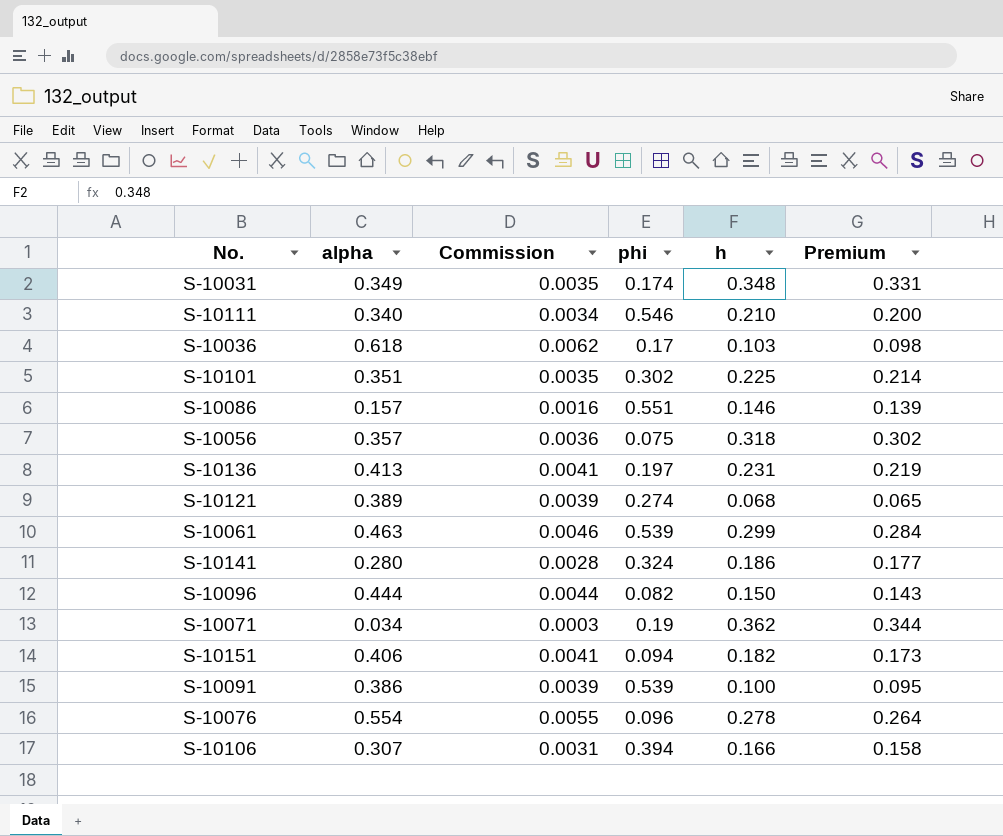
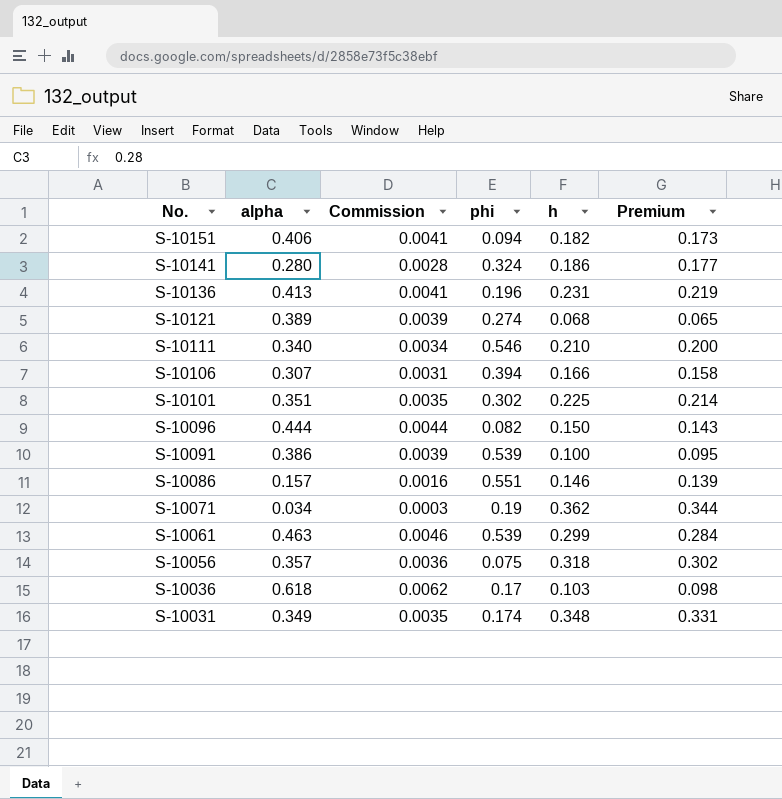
row order: none -> No. descending
row S-10076: 0.554 | 0.0055 | 0.096 | 0.278 | 0.264 -> none
S-10136 | phi: 0.197 -> 0.196

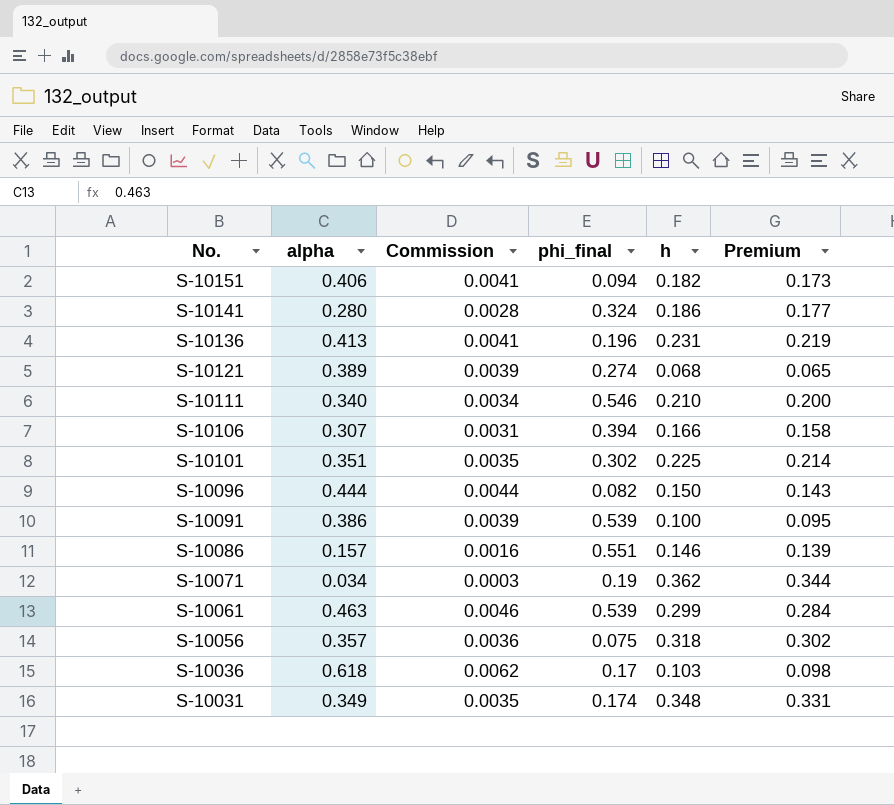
column name: phi -> phi_final

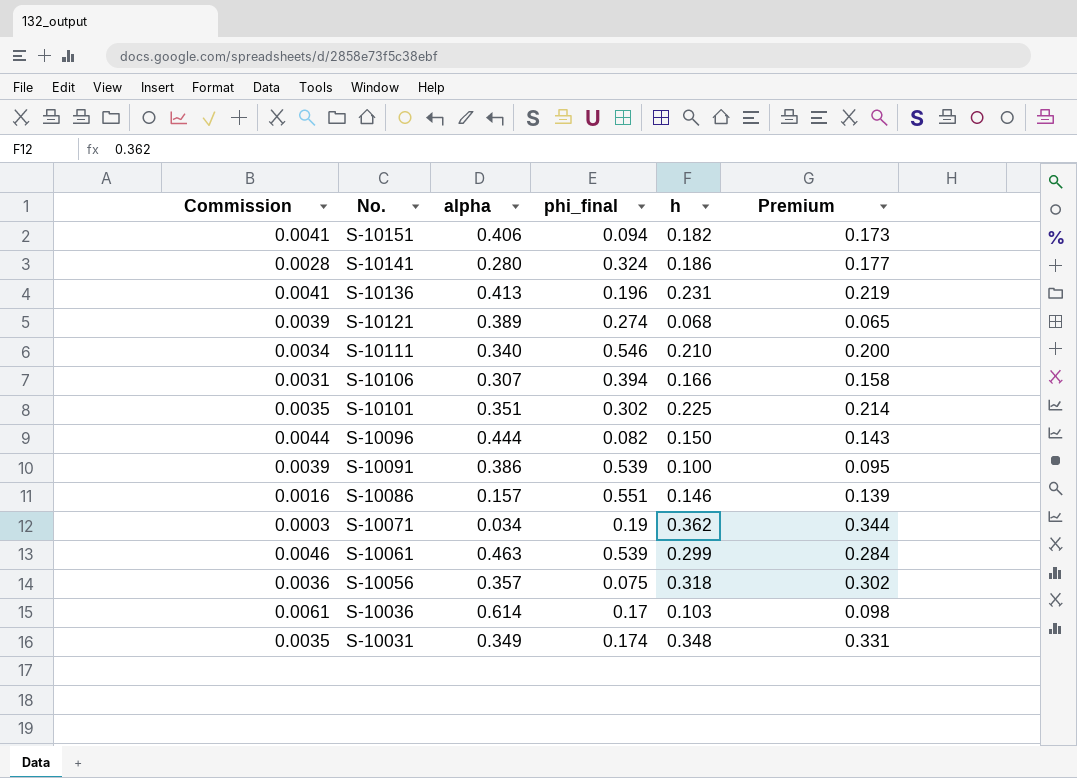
column Commission | position: 3 -> 1
S-10036 | Commission: 0.0062 -> 0.0061
S-10036 | alpha: 0.618 -> 0.614

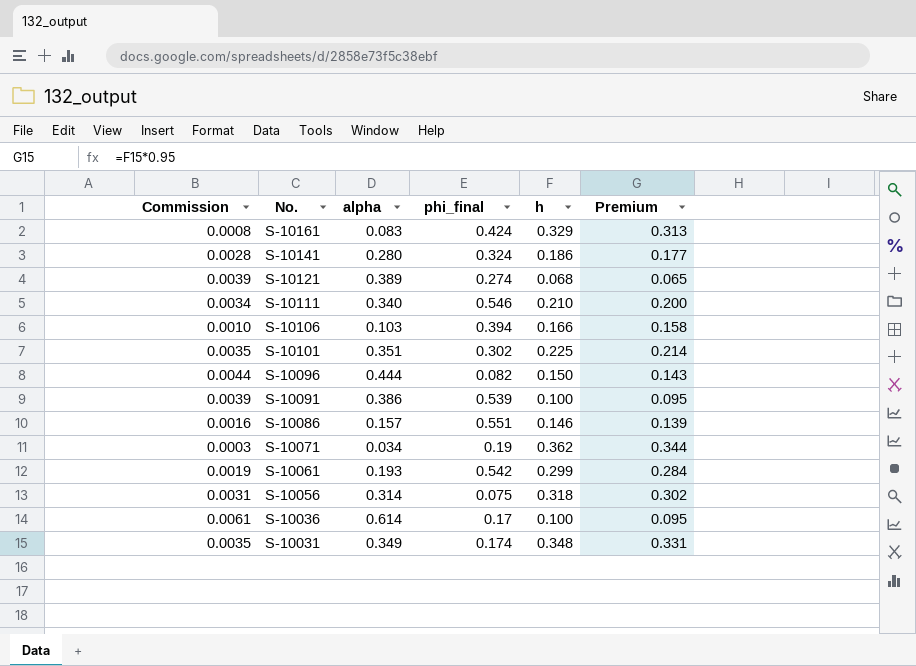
row S-10151: 0.0041 | 0.406 | 0.094 | 0.182 | 0.173 -> none
row S-10136: 0.0041 | 0.413 | 0.196 | 0.231 | 0.219 -> none
row S-10161: none -> 0.0008 | 0.083 | 0.424 | 0.329 | 0.313
S-10106 | Commission: 0.0031 -> 0.0010
S-10106 | alpha: 0.307 -> 0.103
S-10061 | Commission: 0.0046 -> 0.0019
S-10061 | alpha: 0.463 -> 0.193
S-10061 | phi_final: 0.539 -> 0.542
S-10056 | Commission: 0.0036 -> 0.0031
S-10056 | alpha: 0.357 -> 0.314
S-10036 | h: 0.103 -> 0.100
S-10036 | Premium: 0.098 -> 0.095

